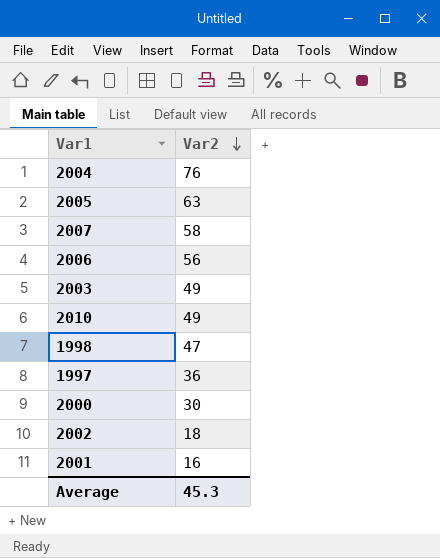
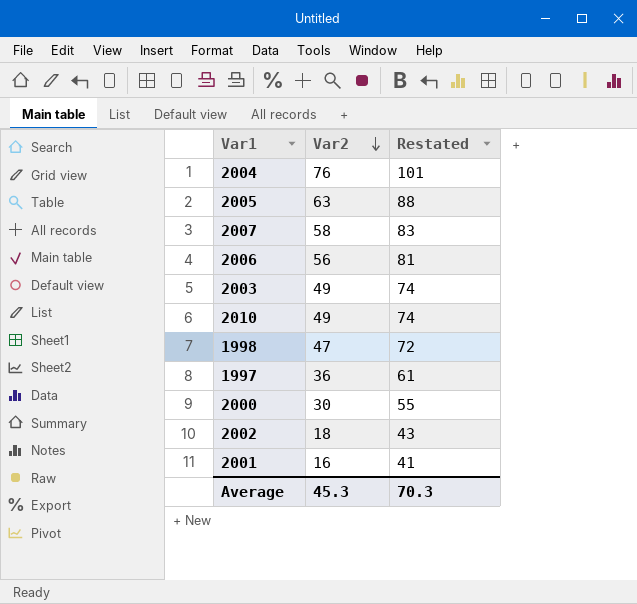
column Restated | formula: none -> [Var2] + 25

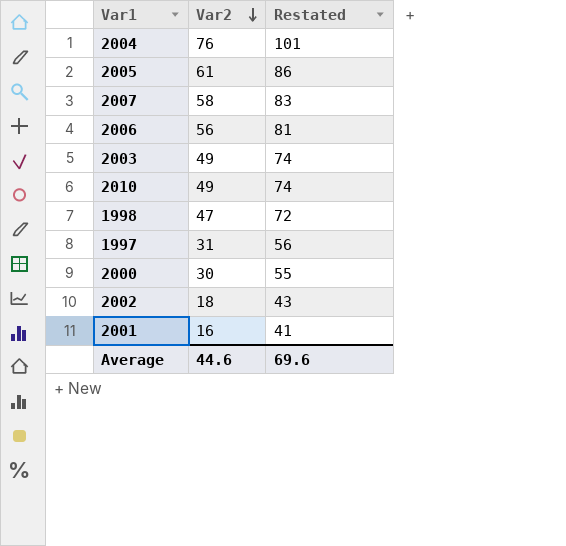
2005 | Var2: 63 -> 61
2005 | Restated: 88 -> 86
1997 | Var2: 36 -> 31
1997 | Restated: 61 -> 56
Average | Var2: 45.3 -> 44.6
Average | Restated: 70.3 -> 69.6

